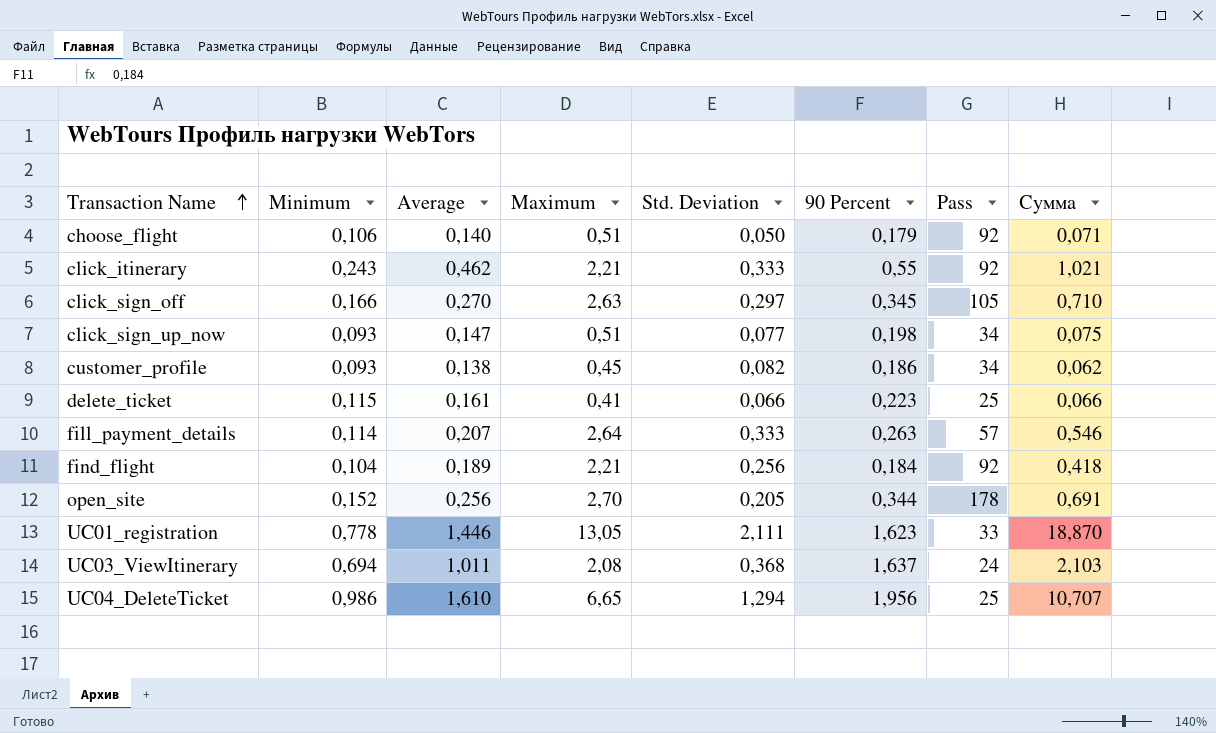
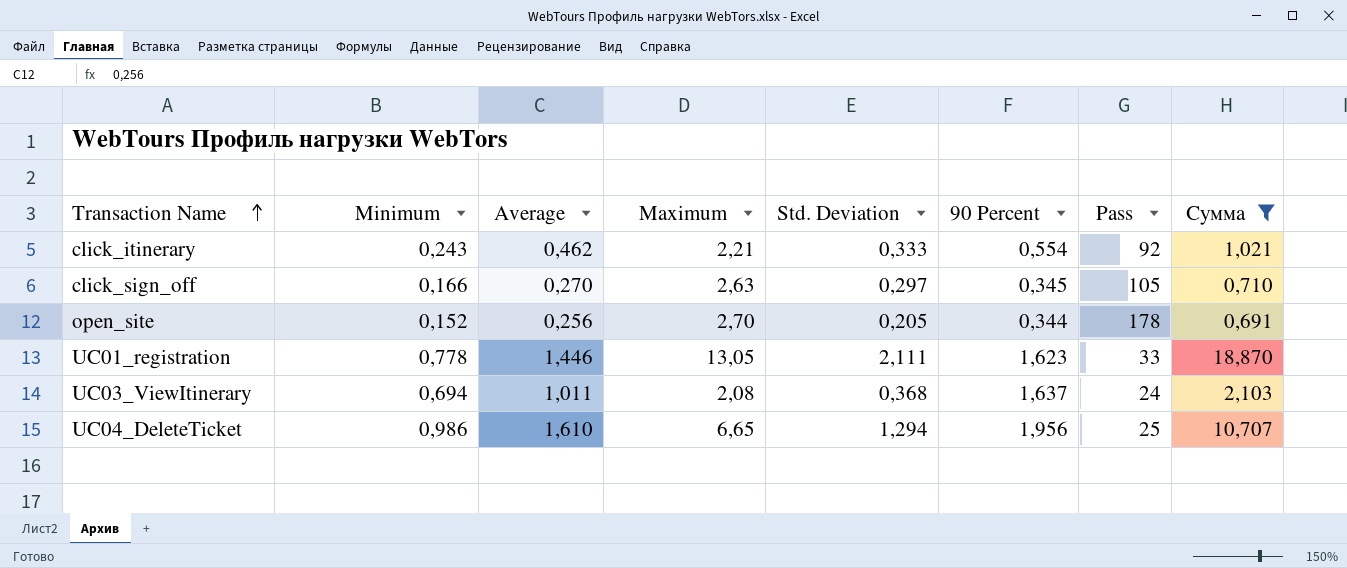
filter: none -> Сумма >= 0,691
click_itinerary | 90 Percent: 0,55 -> 0,554

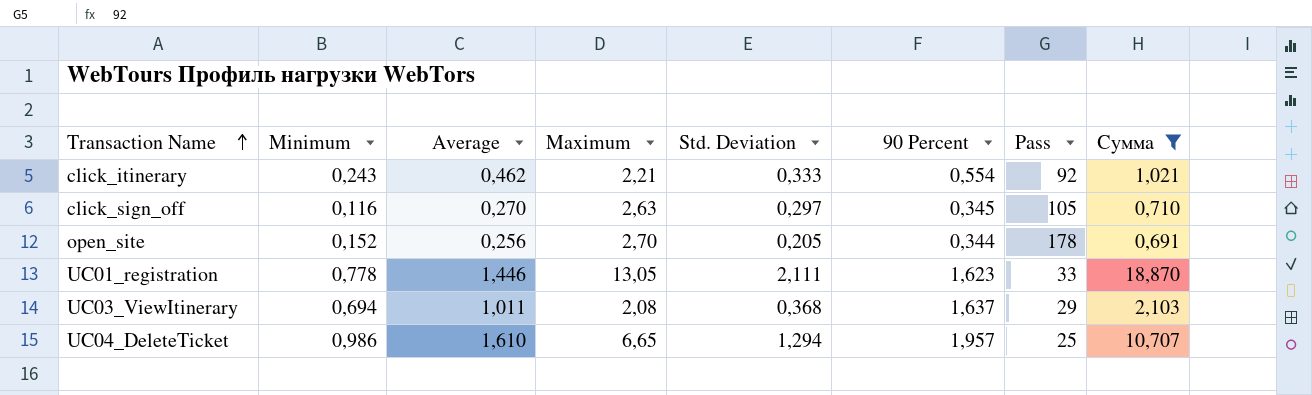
click_sign_off | Minimum: 0,166 -> 0,116
UC03_ViewItinerary | Pass: 24 -> 29
UC04_DeleteTicket | 90 Percent: 1,956 -> 1,957

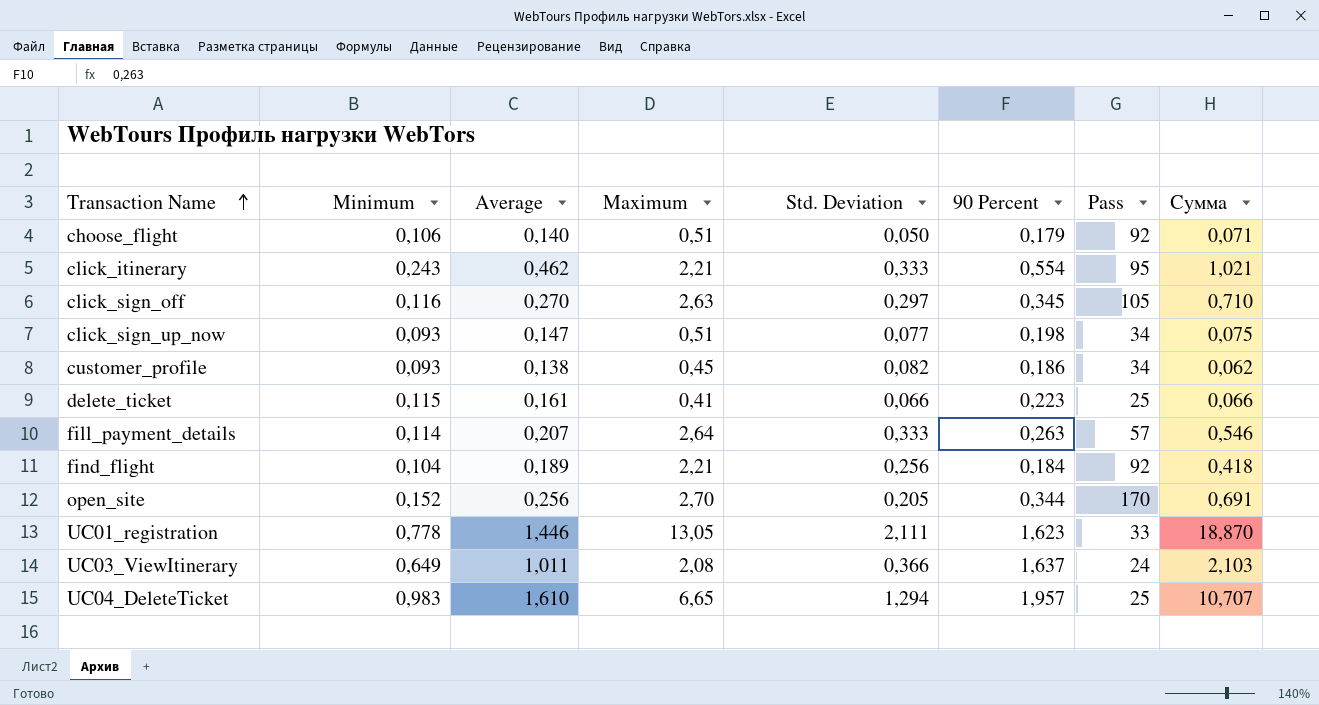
filter: Сумма >= 0,691 -> none
click_itinerary | Pass: 92 -> 95
open_site | Pass: 178 -> 170
UC03_ViewItinerary | Minimum: 0,694 -> 0,649
UC03_ViewItinerary | Std. Deviation: 0,368 -> 0,366
UC03_ViewItinerary | Pass: 29 -> 24
UC04_DeleteTicket | Minimum: 0,986 -> 0,983

